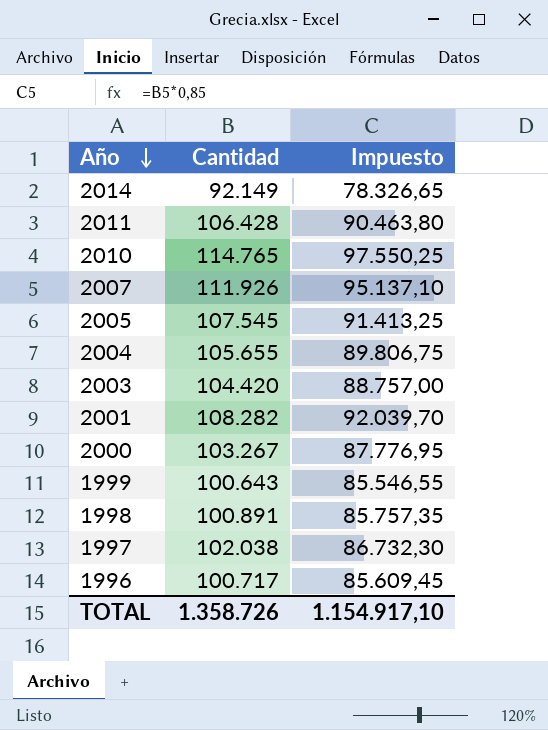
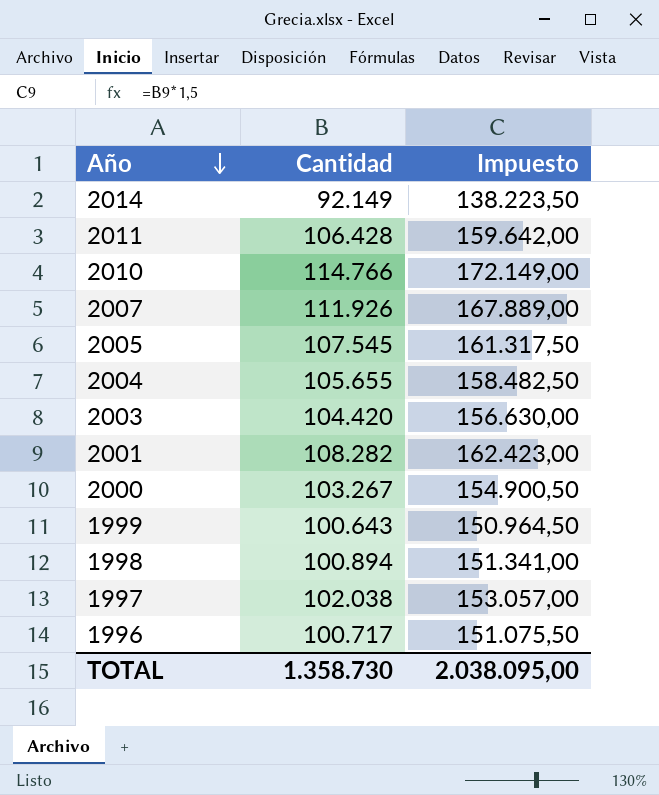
column Impuesto | formula: [Cantidad] * 0,85 -> [Cantidad] * 1,5
2010 | Cantidad: 114.765 -> 114.766
1998 | Cantidad: 100.891 -> 100.894
TOTAL | Cantidad: 1.358.726 -> 1.358.730
TOTAL | Impuesto: 1.154.917,10 -> 2.038.095,00

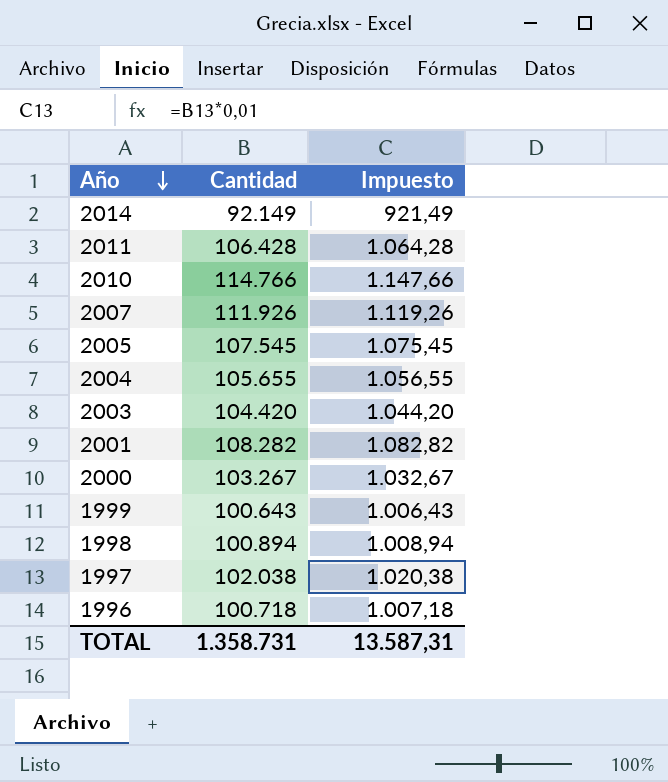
column Impuesto | formula: [Cantidad] * 1,5 -> [Cantidad] * 0,01
1996 | Cantidad: 100.717 -> 100.718
TOTAL | Cantidad: 1.358.730 -> 1.358.731
TOTAL | Impuesto: 2.038.095,00 -> 13.587,31

